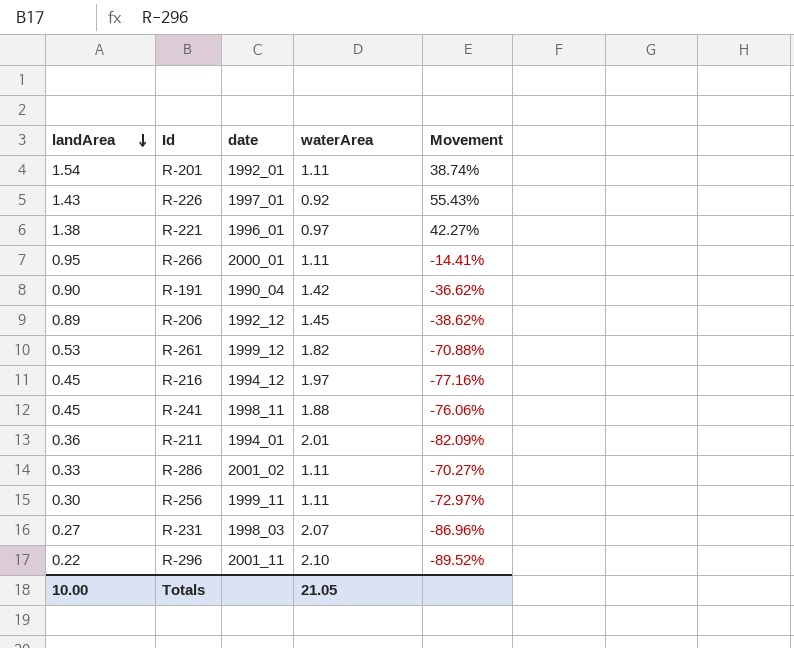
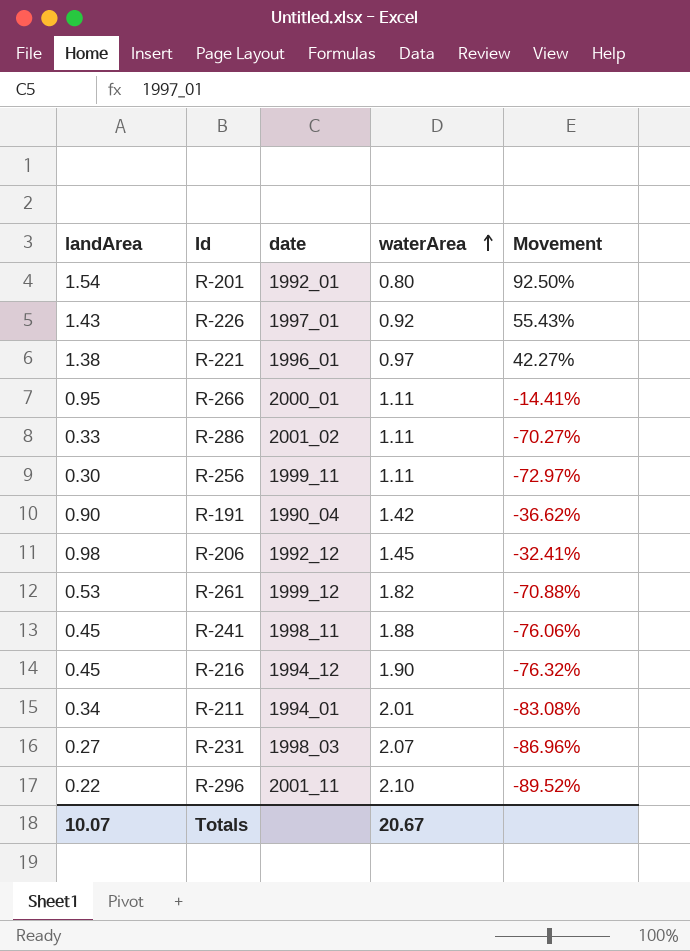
row order: landArea descending -> waterArea ascending
R-201 | waterArea: 1.11 -> 0.80
R-201 | Movement: 38.74% -> 92.50%
R-206 | landArea: 0.89 -> 0.98
R-206 | Movement: -38.62% -> -32.41%
R-216 | waterArea: 1.97 -> 1.90
R-216 | Movement: -77.16% -> -76.32%
R-211 | landArea: 0.36 -> 0.34
R-211 | Movement: -82.09% -> -83.08%
Totals | landArea: 10.00 -> 10.07
Totals | waterArea: 21.05 -> 20.67

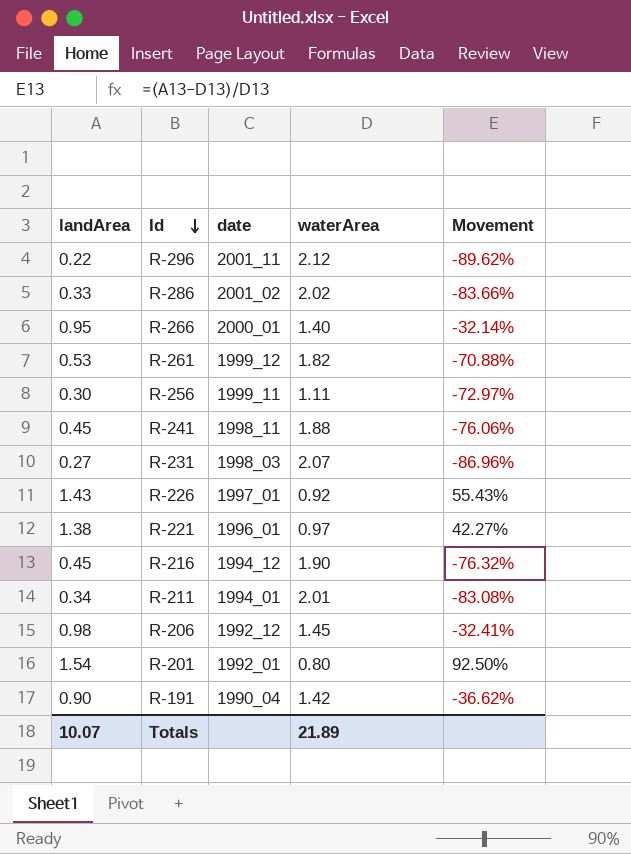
row order: waterArea ascending -> Id descending
R-296 | waterArea: 2.10 -> 2.12
R-296 | Movement: -89.52% -> -89.62%
R-286 | waterArea: 1.11 -> 2.02
R-286 | Movement: -70.27% -> -83.66%
R-266 | waterArea: 1.11 -> 1.40
R-266 | Movement: -14.41% -> -32.14%
Totals | waterArea: 20.67 -> 21.89

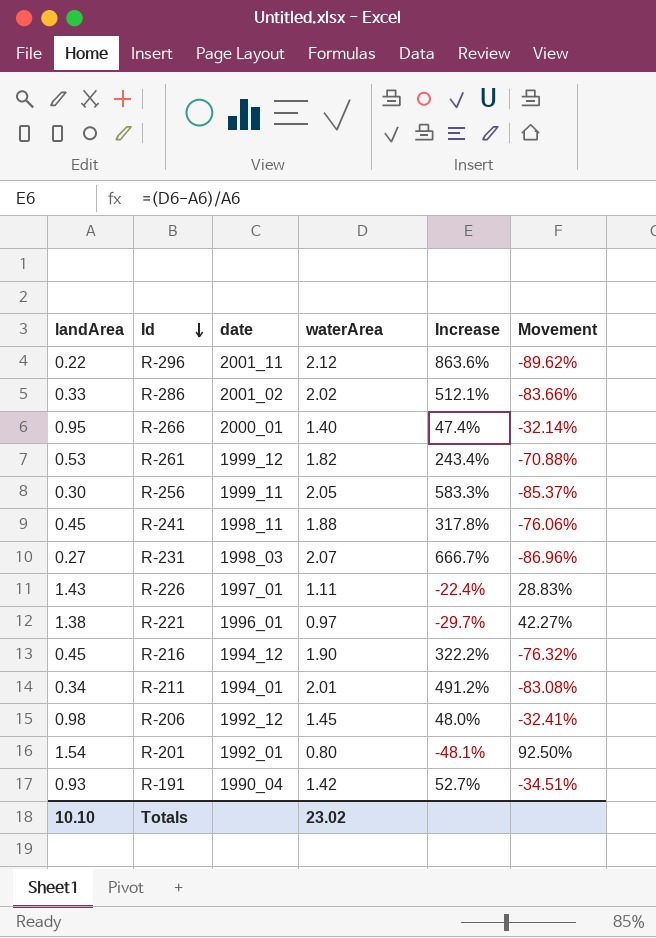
column Increase | formula: none -> ([waterArea] - [landArea]) / [landArea]
R-256 | waterArea: 1.11 -> 2.05
R-256 | Movement: -72.97% -> -85.37%
R-226 | waterArea: 0.92 -> 1.11
R-226 | Movement: 55.43% -> 28.83%
R-191 | landArea: 0.90 -> 0.93
R-191 | Movement: -36.62% -> -34.51%
Totals | landArea: 10.07 -> 10.10
Totals | waterArea: 21.89 -> 23.02

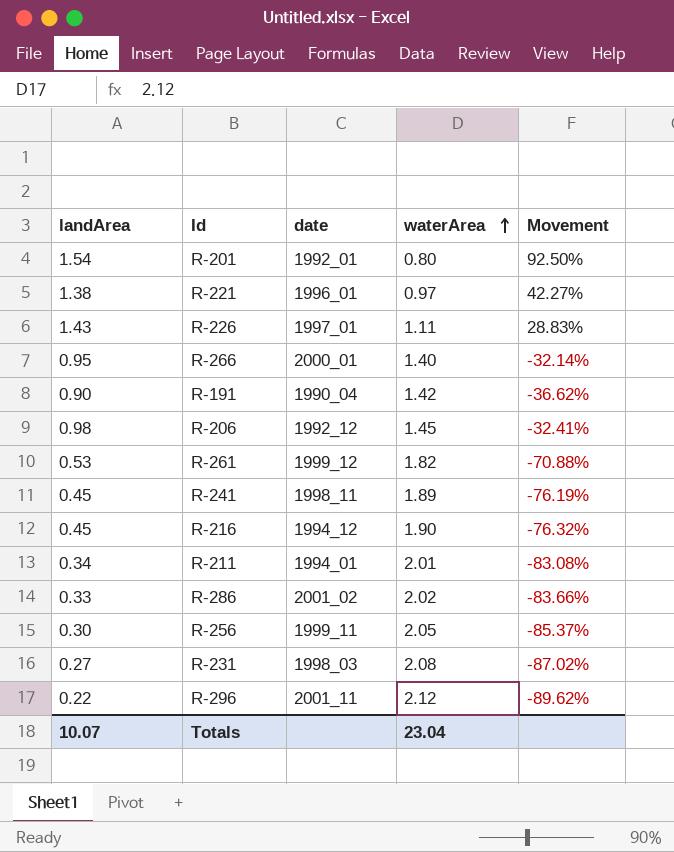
row order: Id descending -> waterArea ascending
column Increase | formula: ([waterArea] - [landArea]) / [landArea] -> none
R-191 | landArea: 0.93 -> 0.90
R-191 | Movement: -34.51% -> -36.62%
R-241 | waterArea: 1.88 -> 1.89
R-241 | Movement: -76.06% -> -76.19%
R-231 | waterArea: 2.07 -> 2.08
R-231 | Movement: -86.96% -> -87.02%
Totals | landArea: 10.10 -> 10.07
Totals | waterArea: 23.02 -> 23.04

